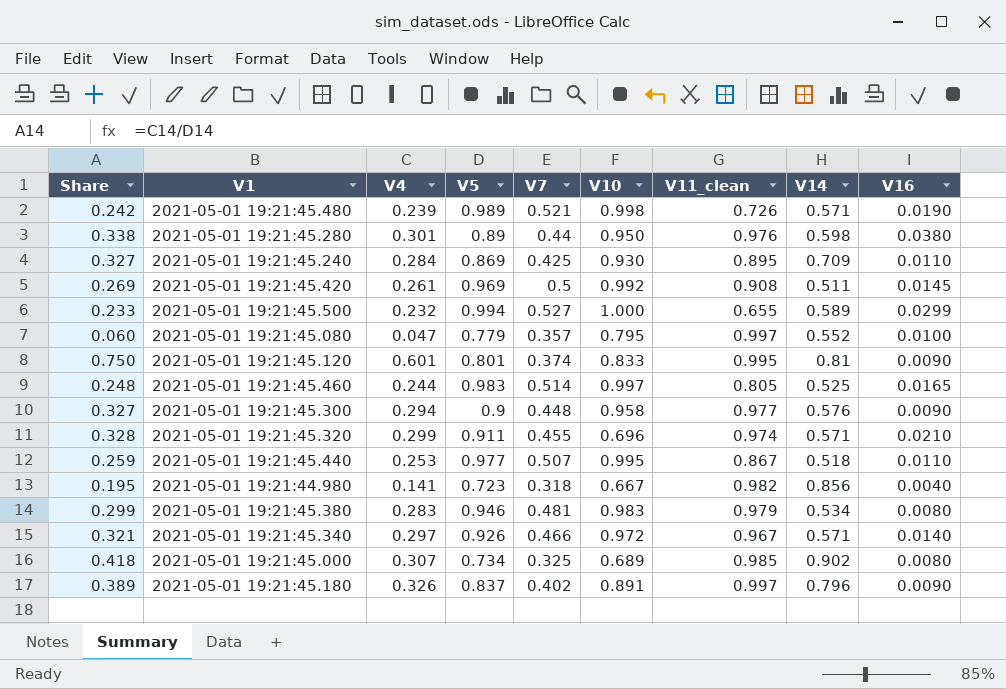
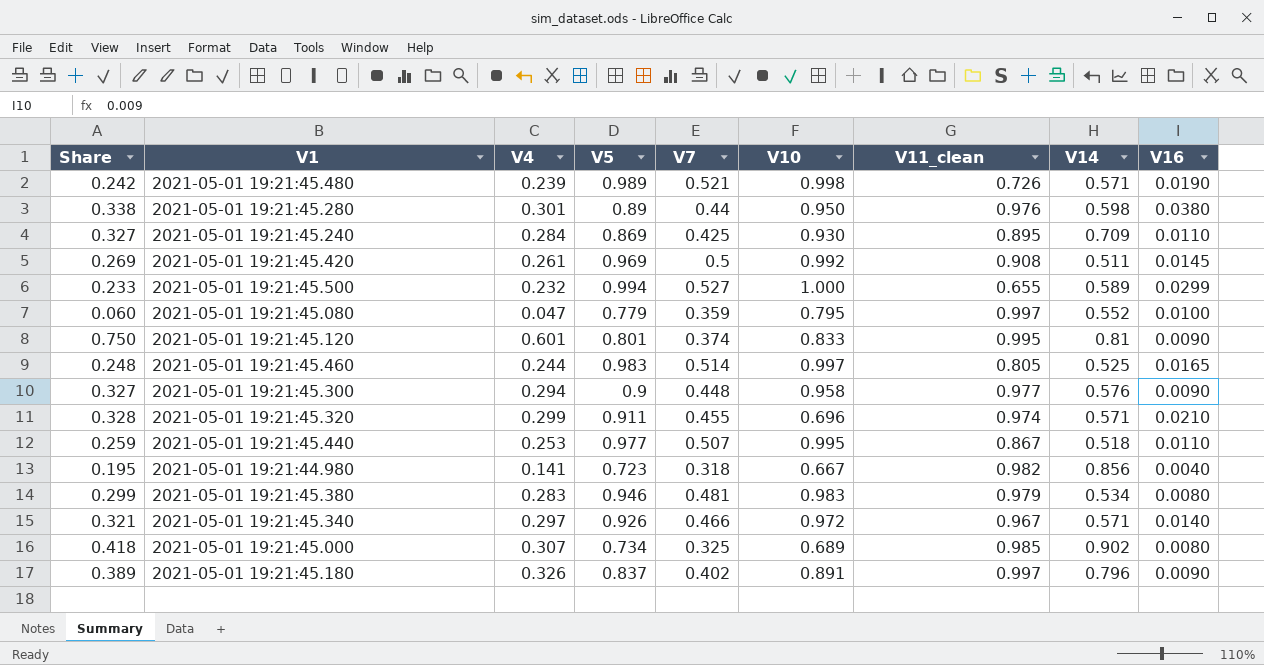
2021-05-01 19:21:45.080 | V7: 0.357 -> 0.359

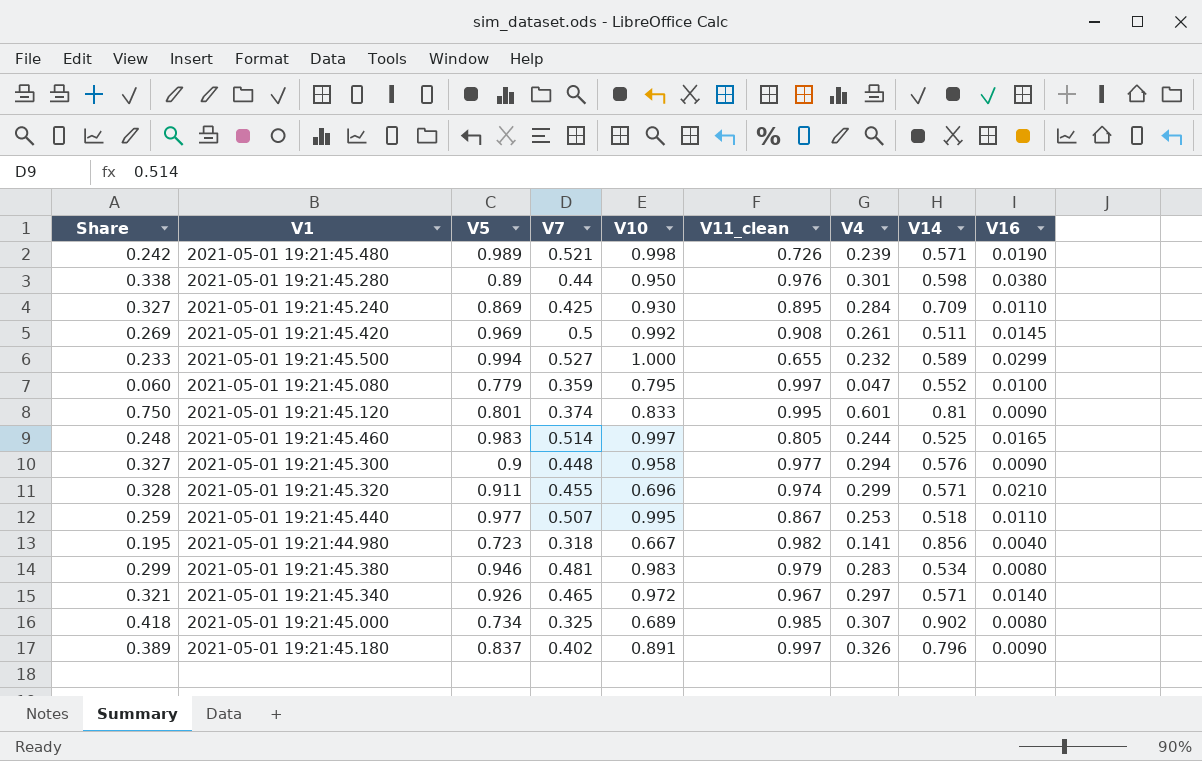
column V4 | position: 3 -> 7
2021-05-01 19:21:45.340 | V7: 0.466 -> 0.465

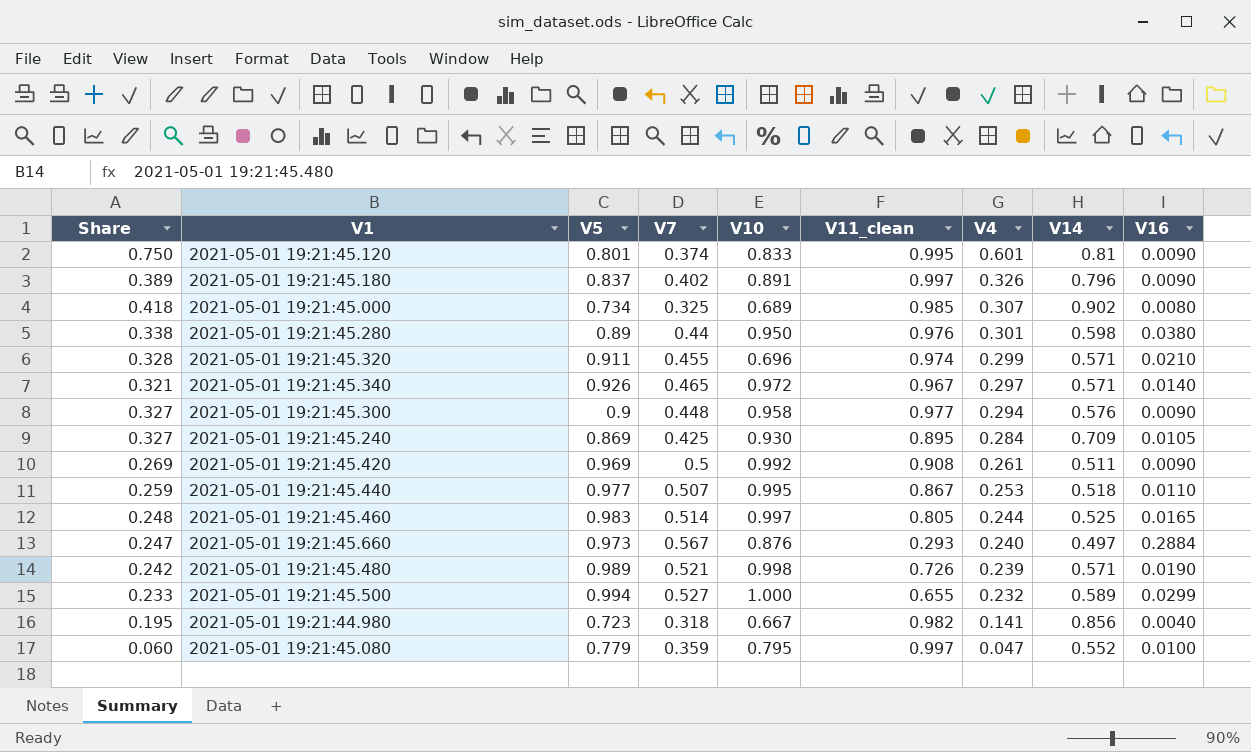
row order: none -> V4 descending
row 2021-05-01 19:21:45.380: 0.299 | 0.946 | 0.481 | 0.983 | 0.979 | 0.283 | 0.534 | 0.0080 -> none
2021-05-01 19:21:45.240 | V16: 0.0110 -> 0.0105
2021-05-01 19:21:45.420 | V16: 0.0145 -> 0.0090
row 2021-05-01 19:21:45.660: none -> 0.247 | 0.973 | 0.567 | 0.876 | 0.293 | 0.240 | 0.497 | 0.2884

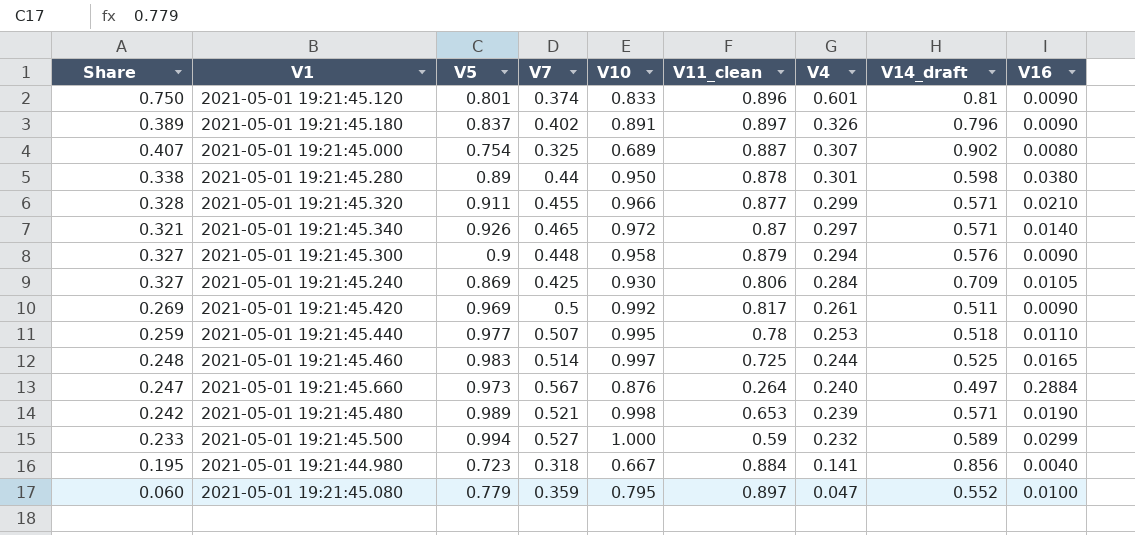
column name: V14 -> V14_draft
2021-05-01 19:21:45.120 | V11_clean: 0.995 -> 0.896
2021-05-01 19:21:45.180 | V11_clean: 0.997 -> 0.897
2021-05-01 19:21:45.000 | Share: 0.418 -> 0.407
2021-05-01 19:21:45.000 | V5: 0.734 -> 0.754
2021-05-01 19:21:45.000 | V11_clean: 0.985 -> 0.887
2021-05-01 19:21:45.280 | V11_clean: 0.976 -> 0.878
2021-05-01 19:21:45.320 | V10: 0.696 -> 0.966
2021-05-01 19:21:45.320 | V11_clean: 0.974 -> 0.877
2021-05-01 19:21:45.340 | V11_clean: 0.967 -> 0.87
2021-05-01 19:21:45.300 | V11_clean: 0.977 -> 0.879
2021-05-01 19:21:45.240 | V11_clean: 0.895 -> 0.806
2021-05-01 19:21:45.420 | V11_clean: 0.908 -> 0.817
2021-05-01 19:21:45.440 | V11_clean: 0.867 -> 0.78
2021-05-01 19:21:45.460 | V11_clean: 0.805 -> 0.725
2021-05-01 19:21:45.660 | V11_clean: 0.293 -> 0.264
2021-05-01 19:21:45.480 | V11_clean: 0.726 -> 0.653
2021-05-01 19:21:45.500 | V11_clean: 0.655 -> 0.59
2021-05-01 19:21:44.980 | V11_clean: 0.982 -> 0.884
2021-05-01 19:21:45.080 | V11_clean: 0.997 -> 0.897

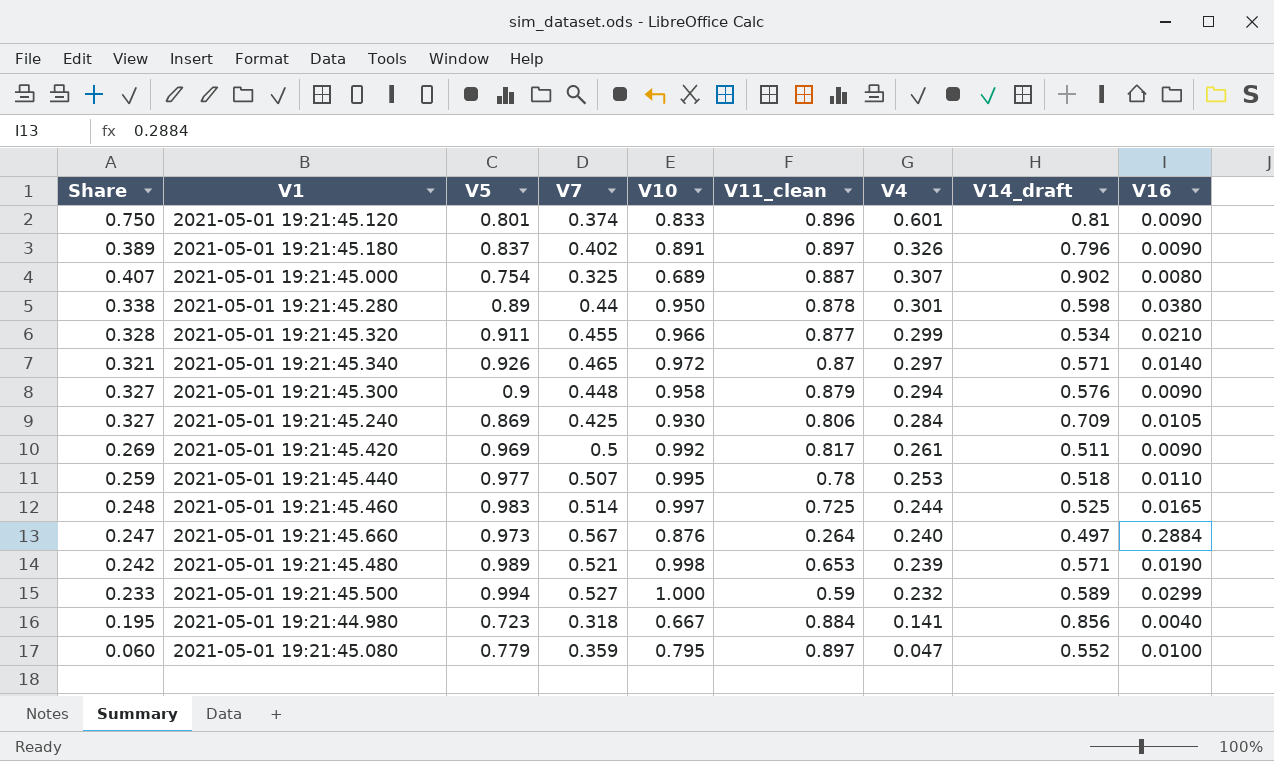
2021-05-01 19:21:45.320 | V14_draft: 0.571 -> 0.534

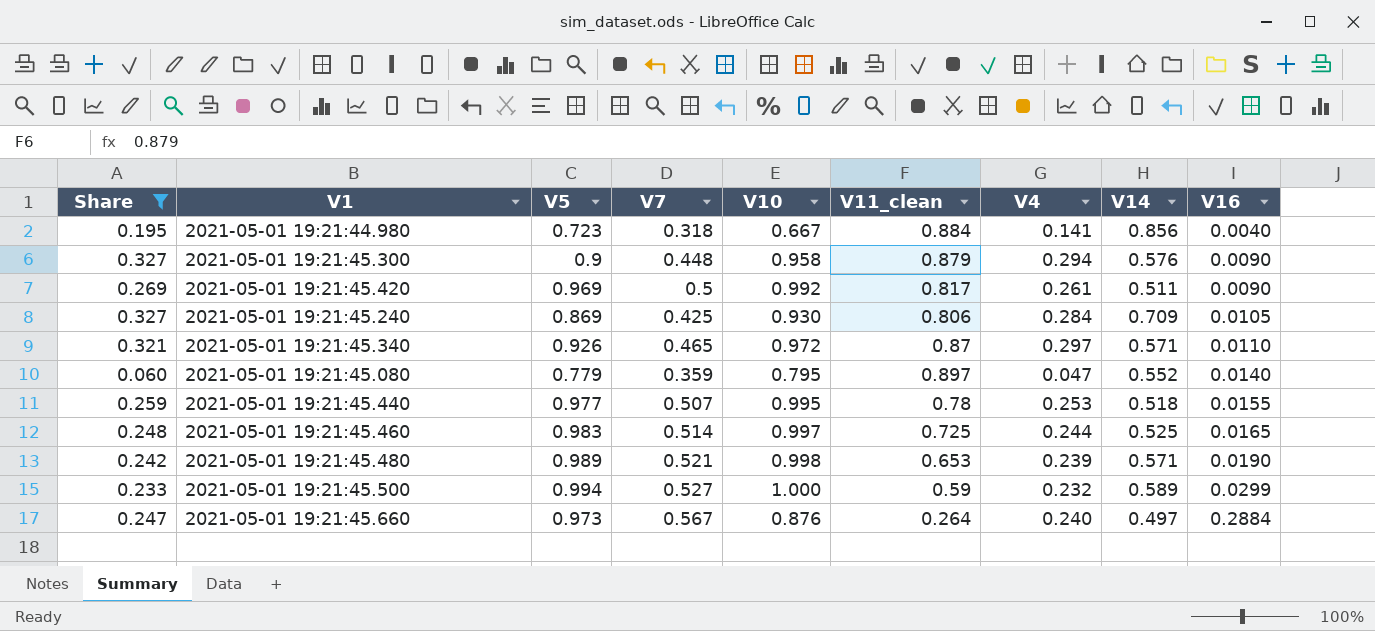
filter: none -> Share <= 0.327
row order: V4 descending -> V16 ascending
column name: V14_draft -> V14
2021-05-01 19:21:45.340 | V16: 0.0140 -> 0.0110
2021-05-01 19:21:45.080 | V16: 0.0100 -> 0.0140
2021-05-01 19:21:45.440 | V16: 0.0110 -> 0.0155

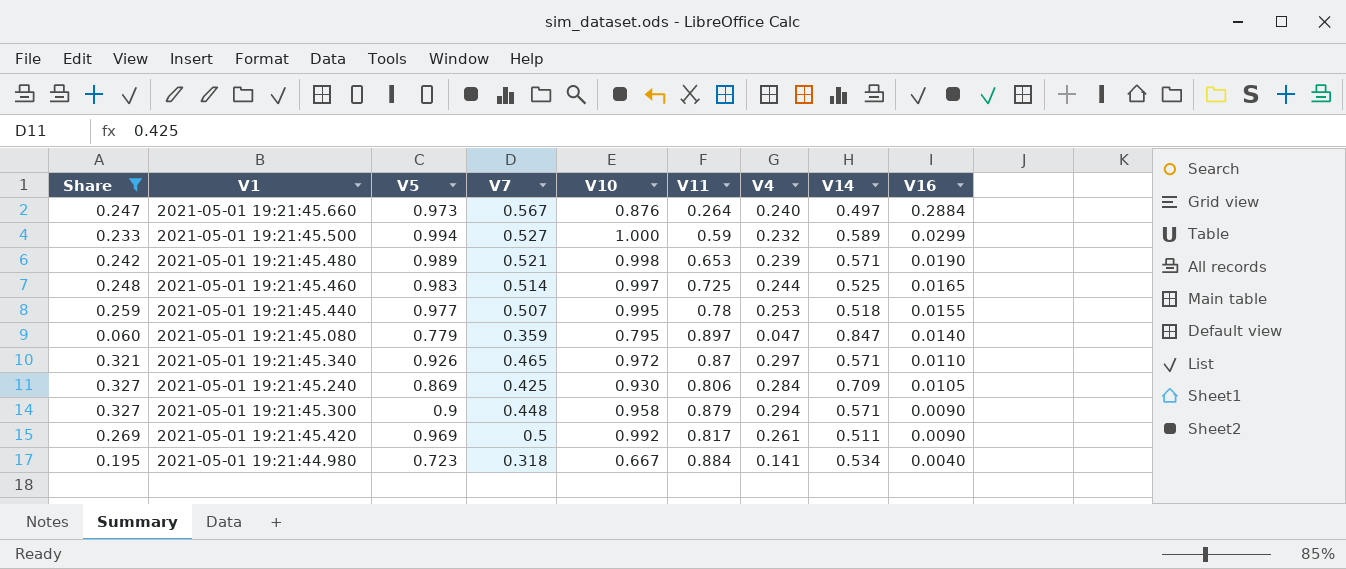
row order: V16 ascending -> V16 descending
column name: V11_clean -> V11
2021-05-01 19:21:45.080 | V14: 0.552 -> 0.847
2021-05-01 19:21:45.300 | V14: 0.576 -> 0.571
2021-05-01 19:21:44.980 | V14: 0.856 -> 0.534

